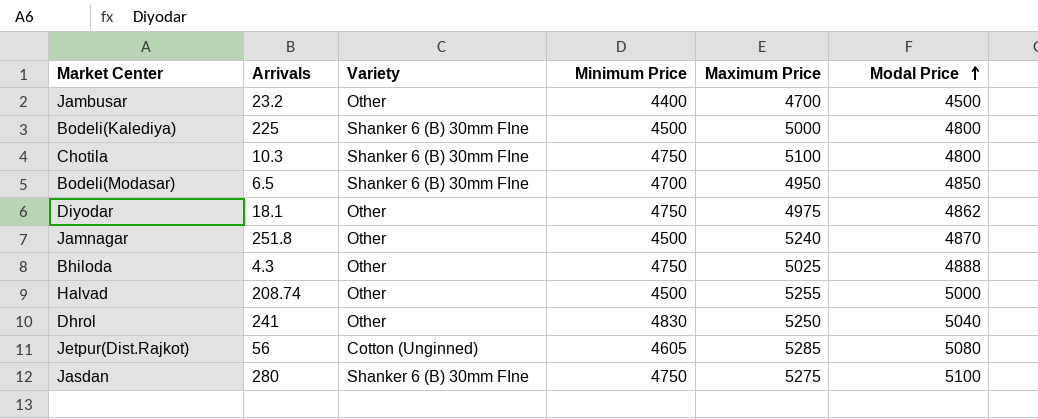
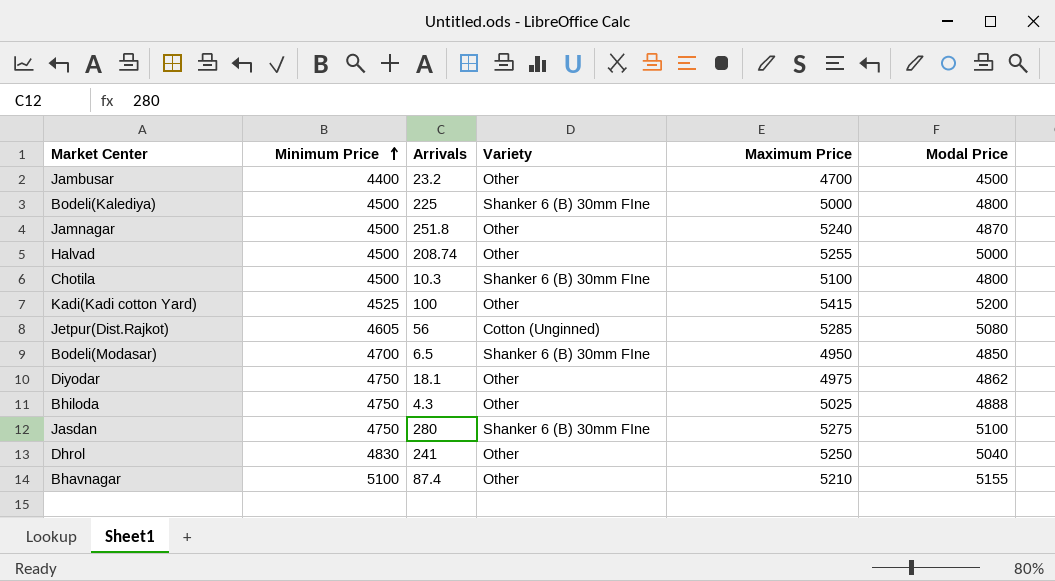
row order: Modal Price ascending -> Minimum Price ascending
column Minimum Price | position: 4 -> 2
Chotila | Minimum Price: 4750 -> 4500
row Kadi(Kadi cotton Yard): none -> 4525 | 100 | Other | 5415 | 5200
row Bhavnagar: none -> 5100 | 87.4 | Other | 5210 | 5155

